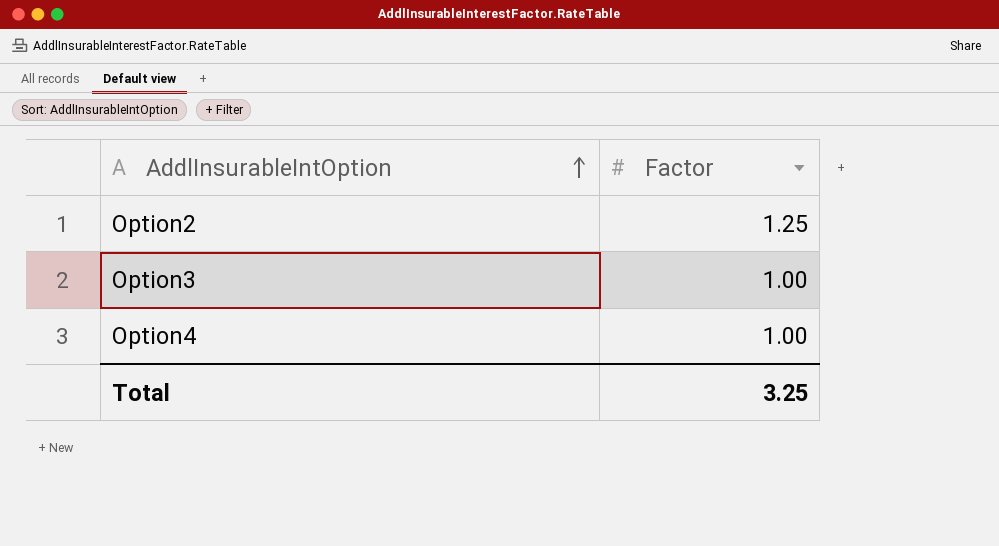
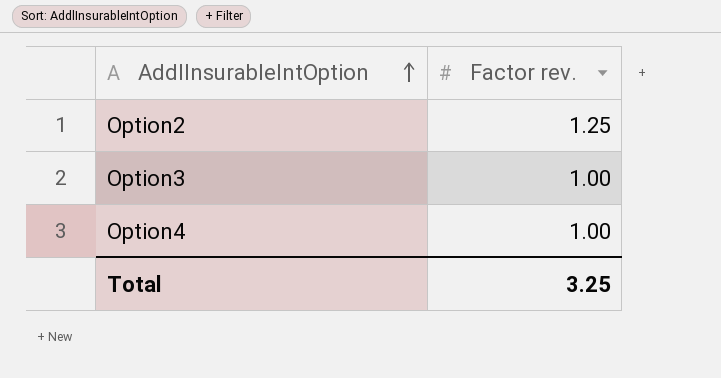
column name: Factor -> Factor rev.

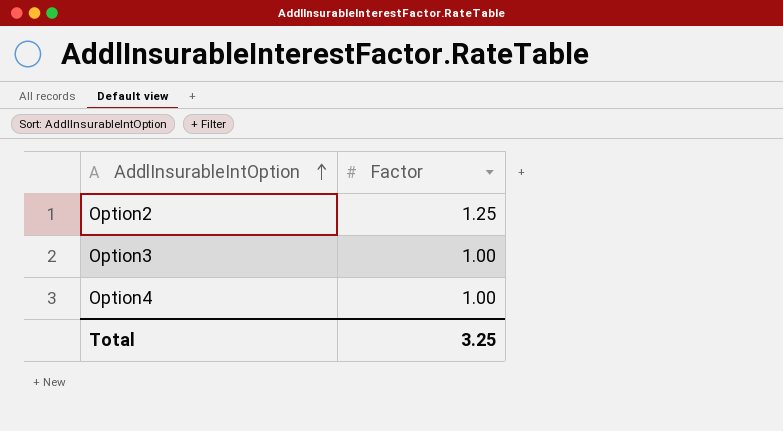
column name: Factor rev. -> Factor

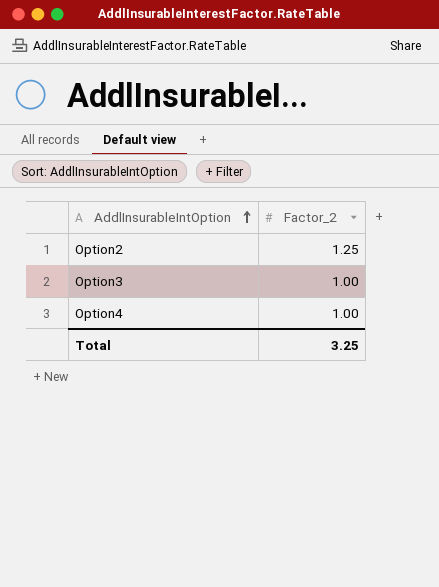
column name: Factor -> Factor_2

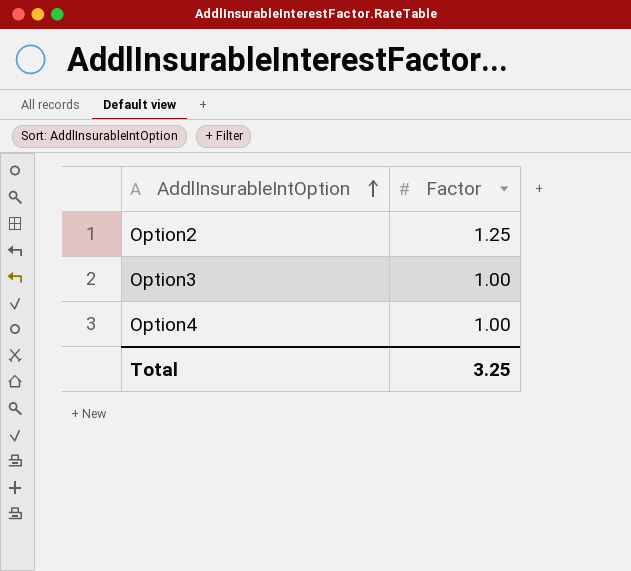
column name: Factor_2 -> Factor

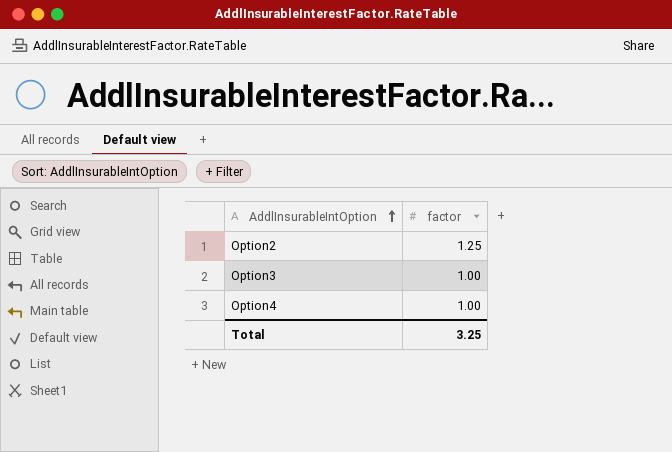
column name: Factor -> factor

